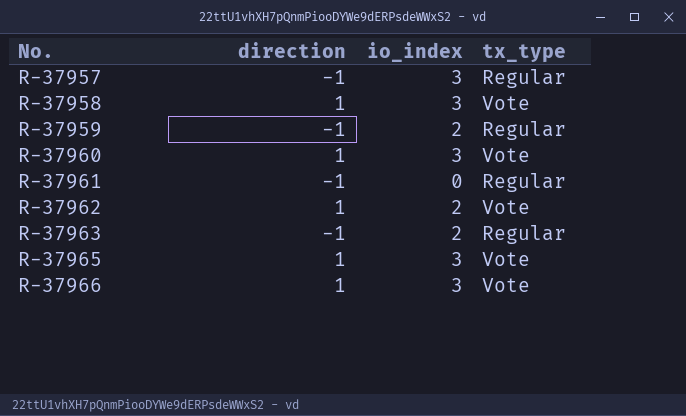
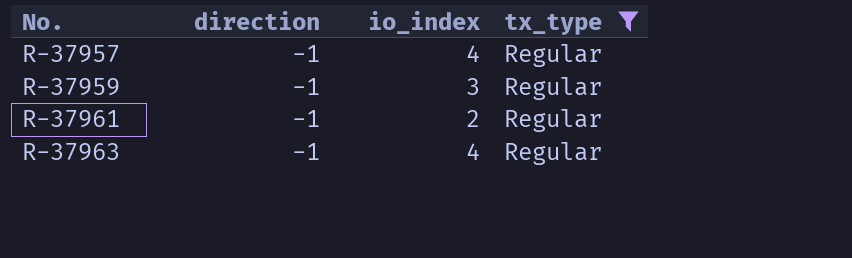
filter: none -> tx_type = Regular
R-37957 | io_index: 3 -> 4
R-37959 | io_index: 2 -> 3
R-37961 | io_index: 0 -> 2
R-37963 | io_index: 2 -> 4

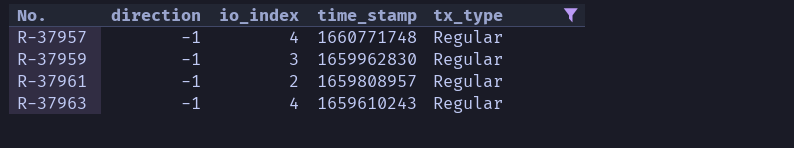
column time_stamp | position: none -> 4

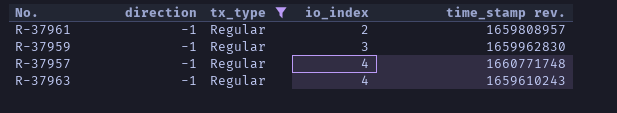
row order: No. ascending -> io_index ascending
column tx_type | position: 5 -> 3
column name: time_stamp -> time_stamp rev.

